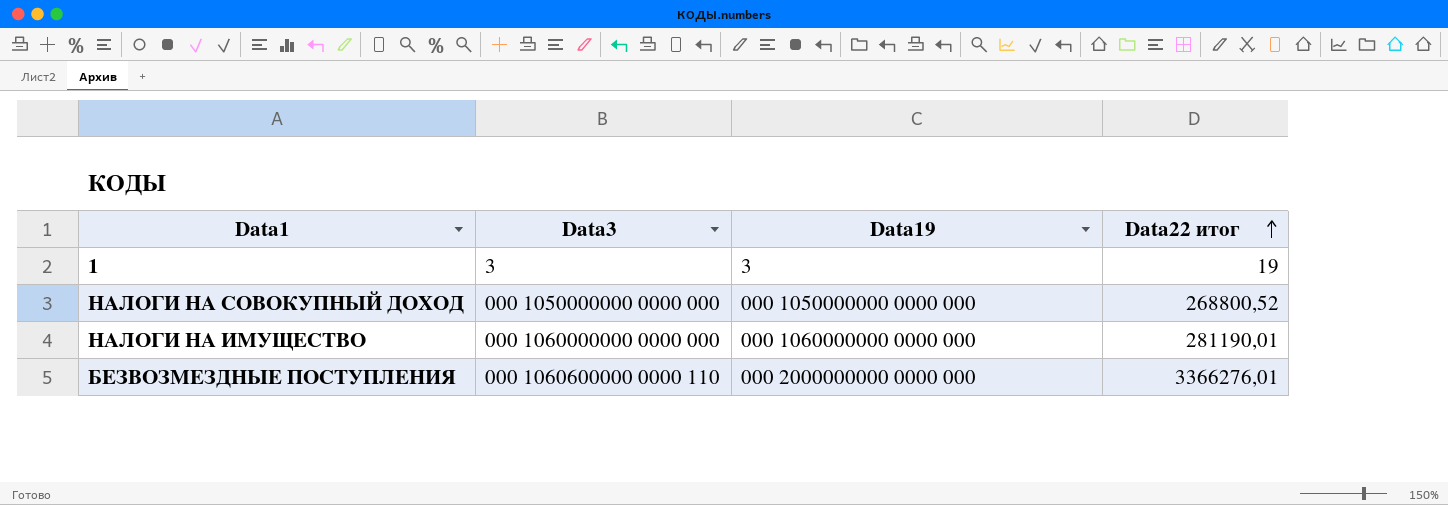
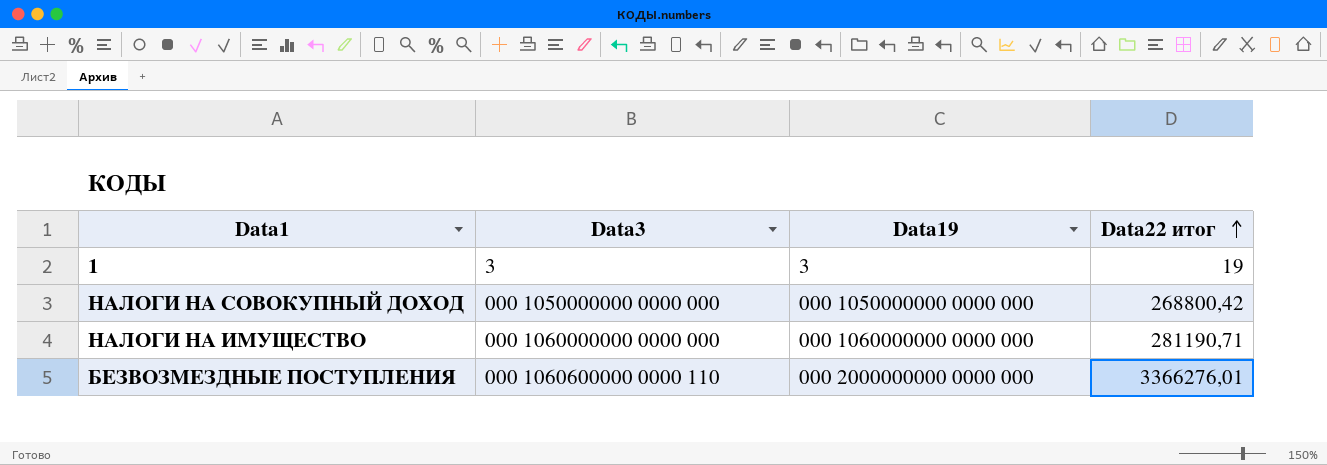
НАЛОГИ НА СОВОКУПНЫЙ ДОХОД | Data22 итог: 268800,52 -> 268800,42
НАЛОГИ НА ИМУЩЕСТВО | Data22 итог: 281190,01 -> 281190,71

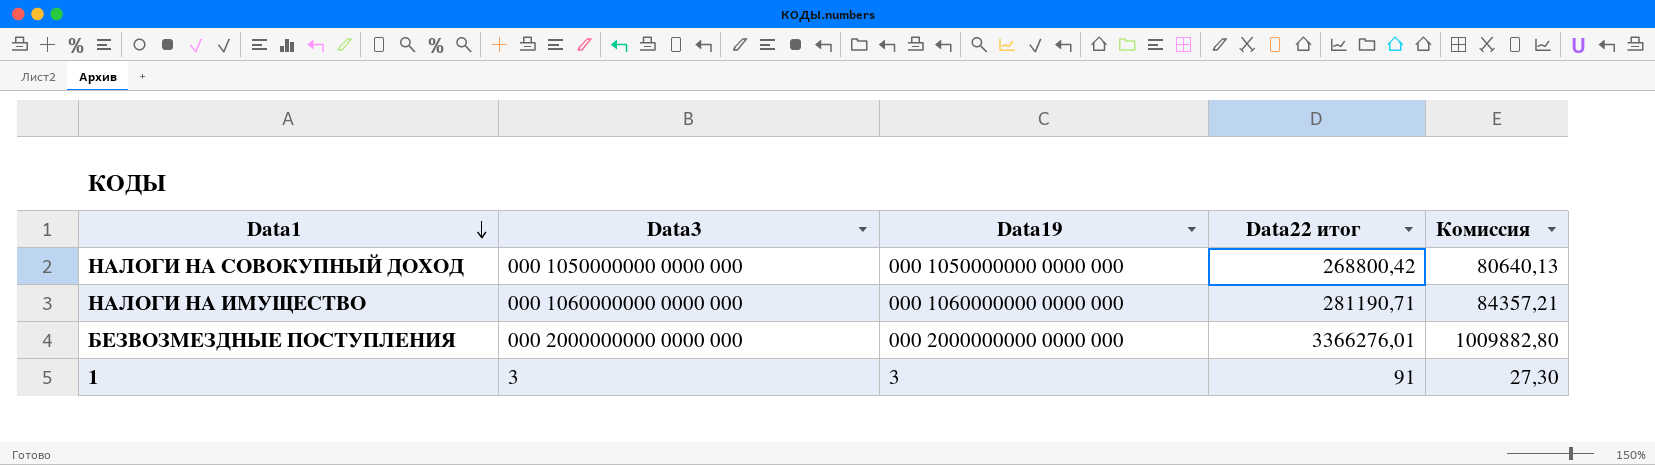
row order: Data22 итог ascending -> Data1 descending
column Комиссия | formula: none -> [Data22 итог] * 0,3
БЕЗВОЗМЕЗДНЫЕ ПОСТУПЛЕНИЯ | Data3: 000 1060600000 0000 110 -> 000 2000000000 0000 000
1 | Data22 итог: 19 -> 91

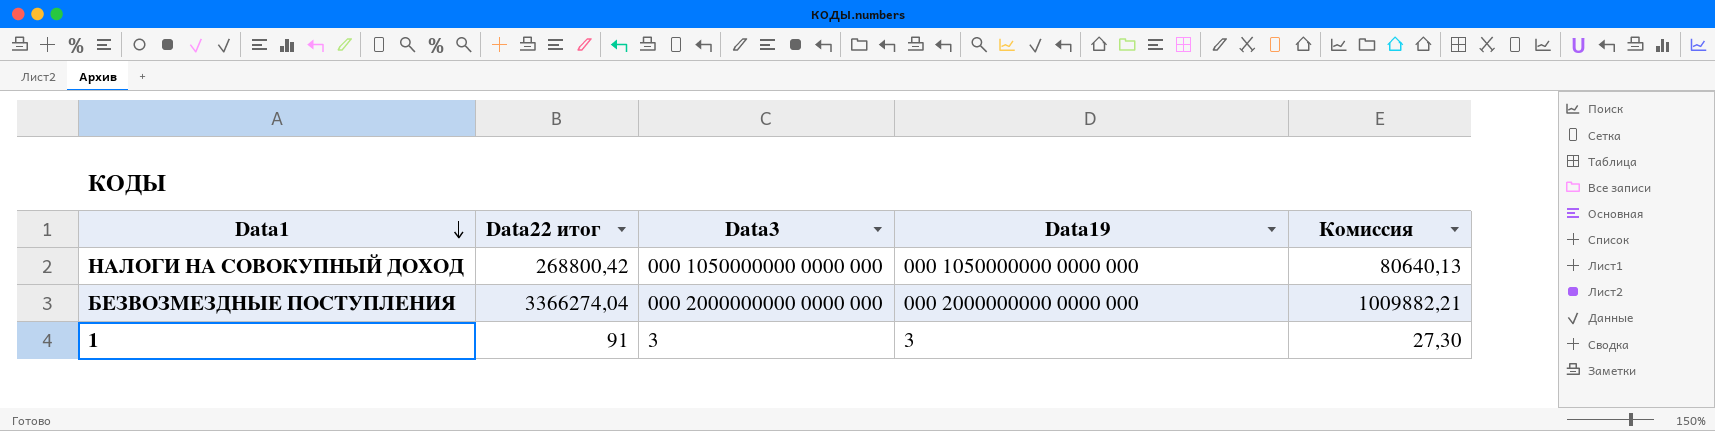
column Data22 итог | position: 4 -> 2
row НАЛОГИ НА ИМУЩЕСТВО: 000 1060000000 0000 000 | 000 1060000000 0000 000 | 281190,71 | 84357,21 -> none
БЕЗВОЗМЕЗДНЫЕ ПОСТУПЛЕНИЯ | Data22 итог: 3366276,01 -> 3366274,04
БЕЗВОЗМЕЗДНЫЕ ПОСТУПЛЕНИЯ | Комиссия: 1009882,80 -> 1009882,21

